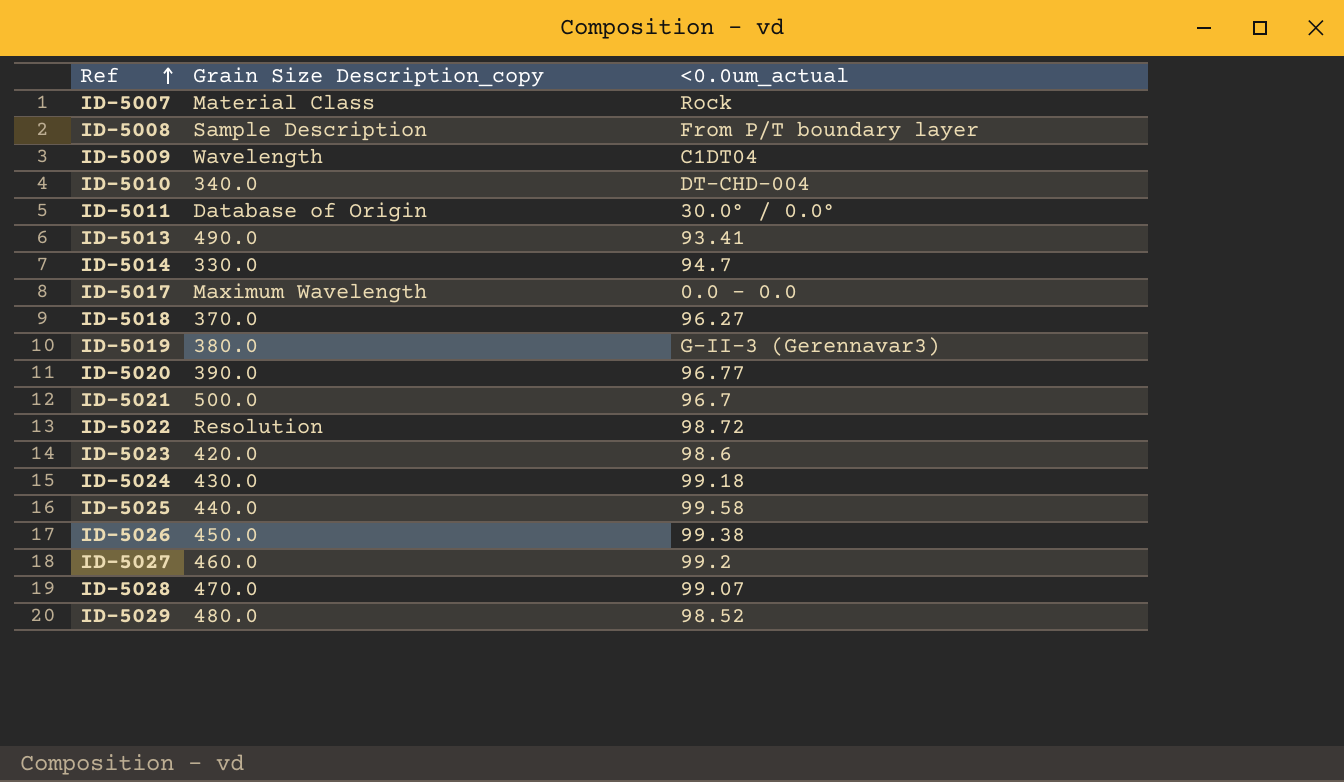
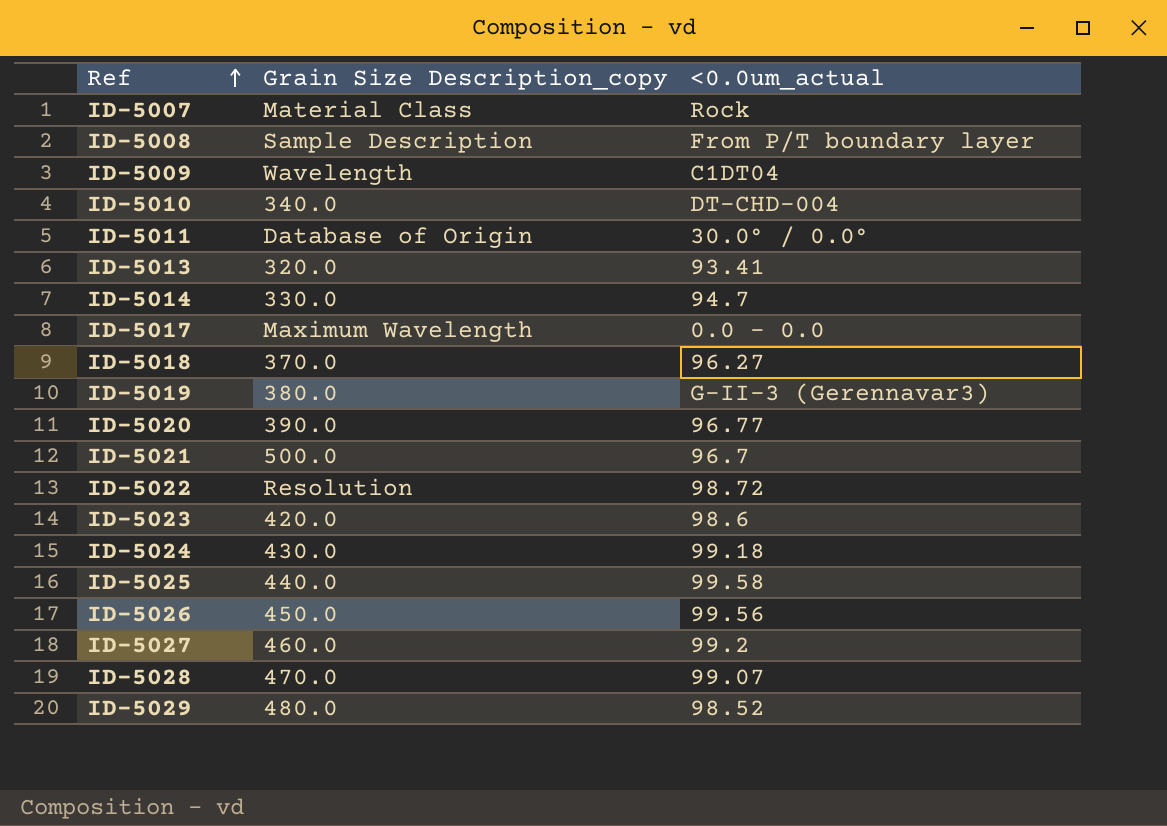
ID-5013 | Grain Size Description_copy: 490.0 -> 320.0
ID-5026 | <0.0um_actual: 99.38 -> 99.56

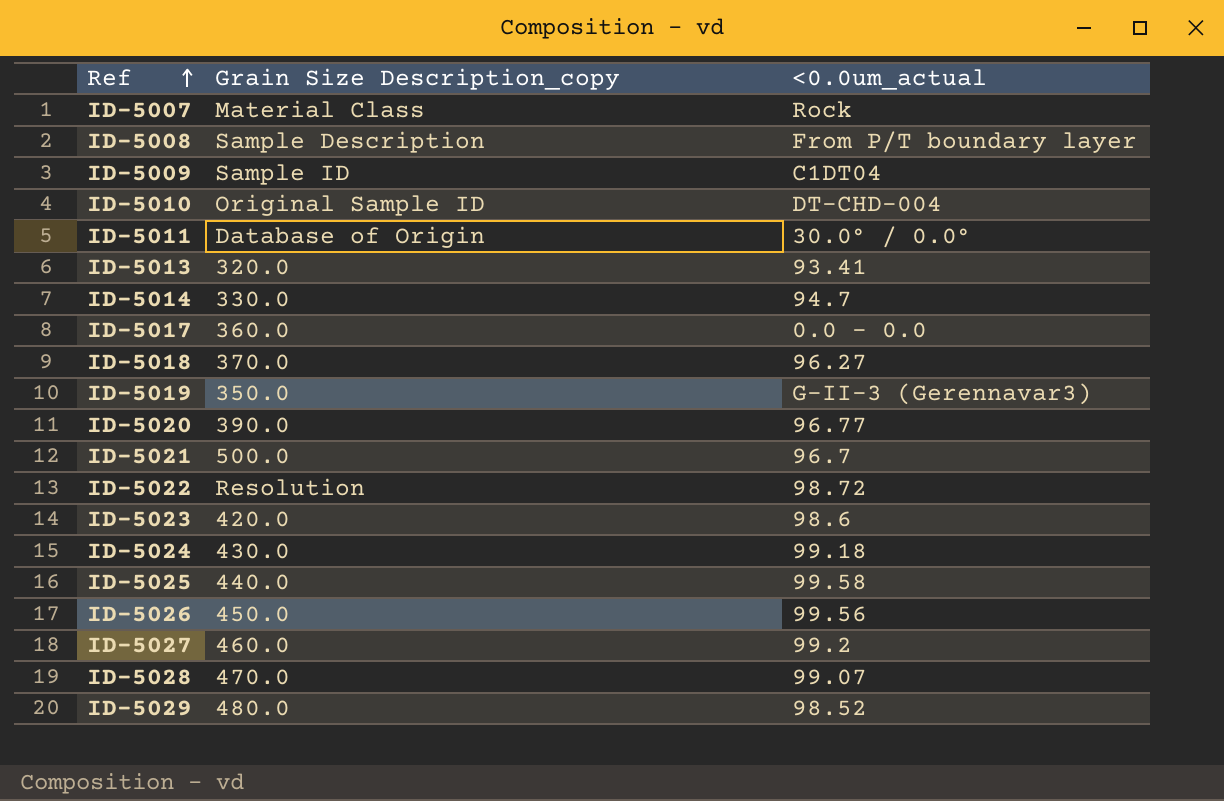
ID-5009 | Grain Size Description_copy: Wavelength -> Sample ID
ID-5010 | Grain Size Description_copy: 340.0 -> Original Sample ID
ID-5017 | Grain Size Description_copy: Maximum Wavelength -> 360.0
ID-5019 | Grain Size Description_copy: 380.0 -> 350.0

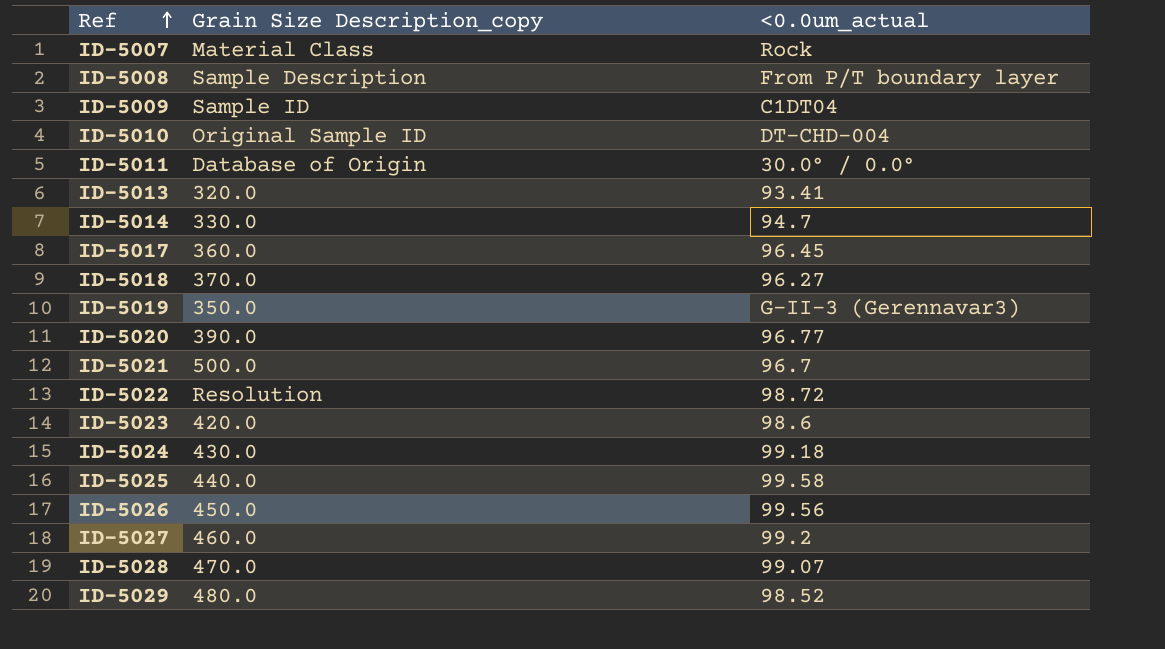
ID-5017 | <0.0um_actual: 0.0 - 0.0 -> 96.45

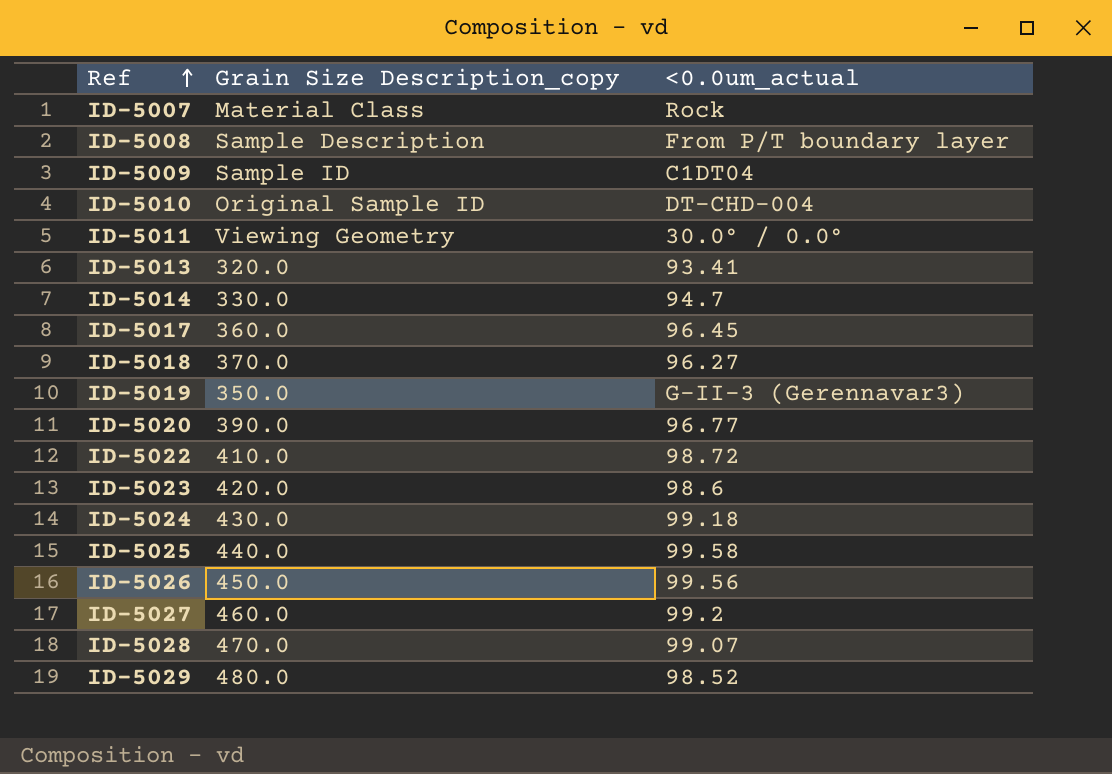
row ID-5021: 500.0 | 96.7 -> none
ID-5011 | Grain Size Description_copy: Database of Origin -> Viewing Geometry
ID-5022 | Grain Size Description_copy: Resolution -> 410.0

